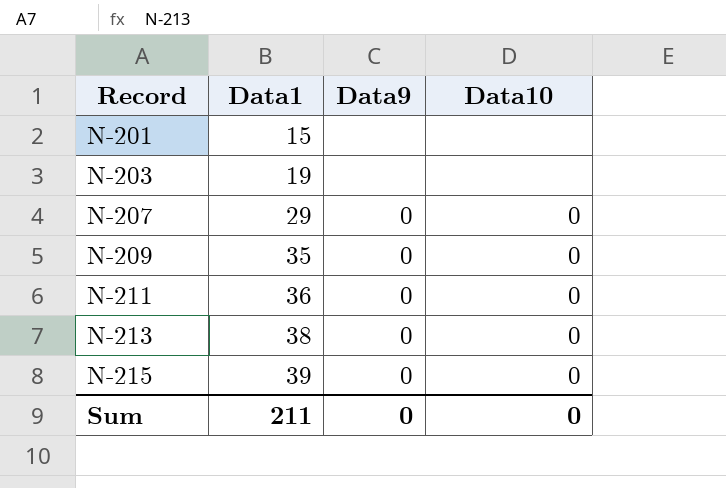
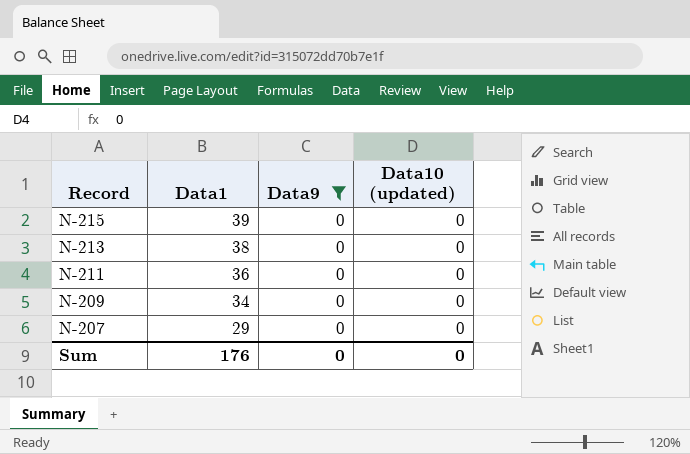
filter: none -> Data9 = 0
row order: Record ascending -> Record descending
column name: Data10 -> Data10 (updated)
N-209 | Data1: 35 -> 34
Sum | Data1: 211 -> 176

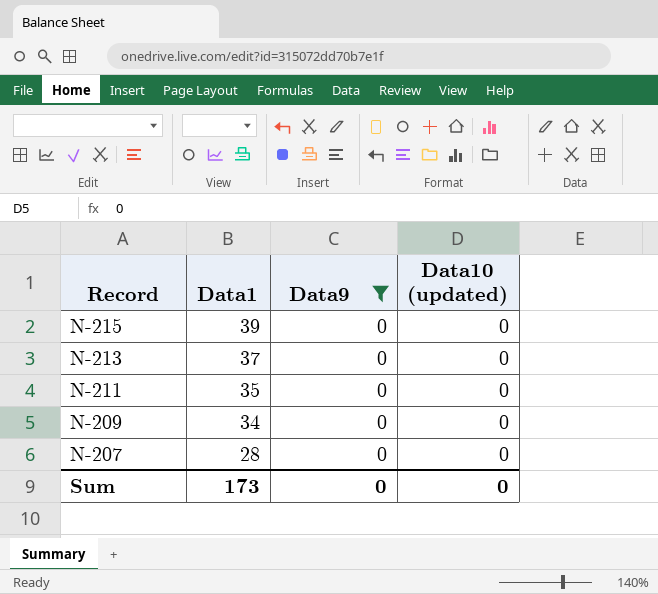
N-213 | Data1: 38 -> 37
N-211 | Data1: 36 -> 35
N-207 | Data1: 29 -> 28
Sum | Data1: 176 -> 173

